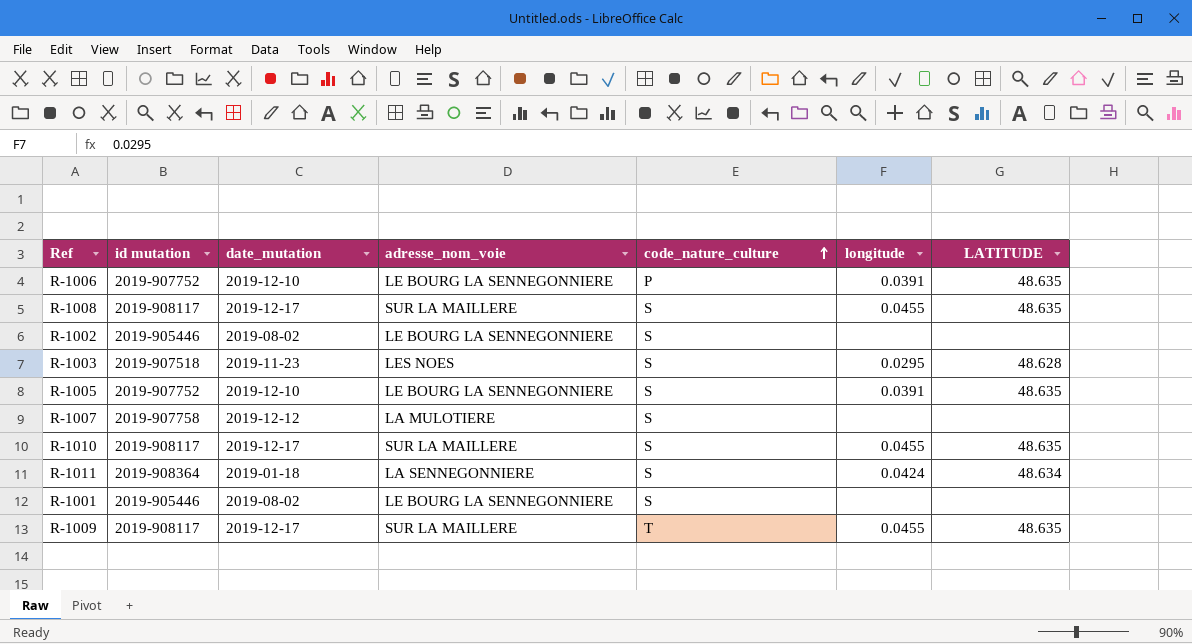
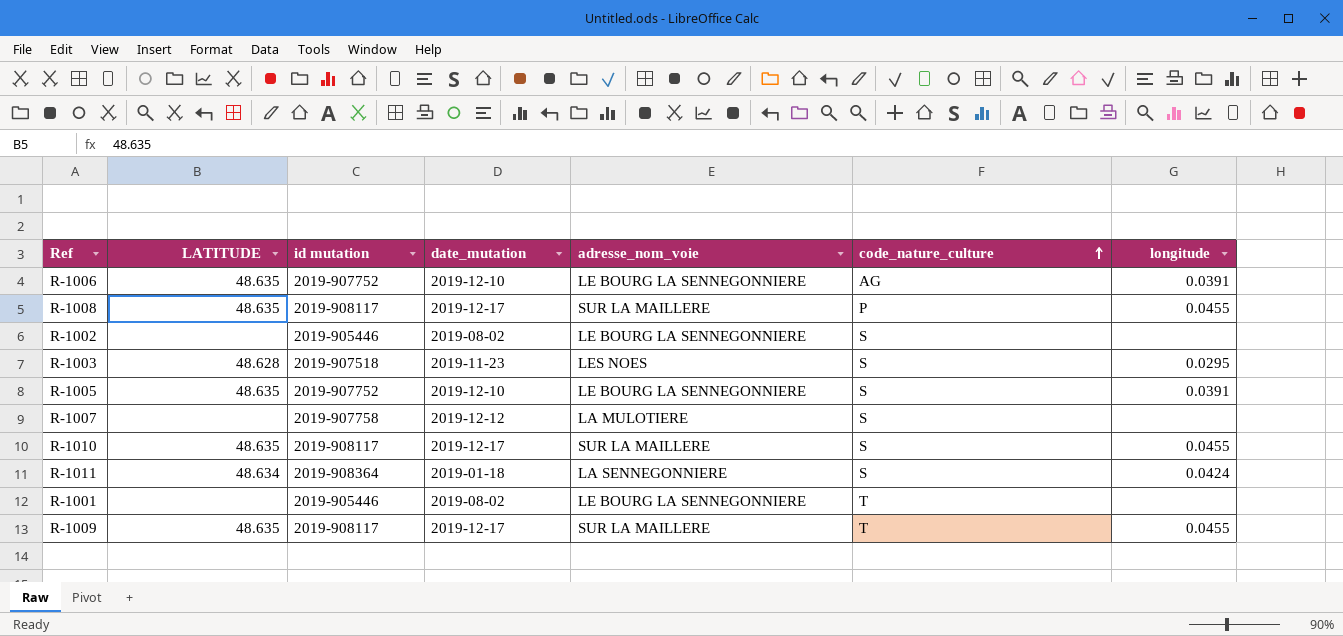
column LATITUDE | position: 7 -> 2
R-1006 | code_nature_culture: P -> AG
R-1008 | code_nature_culture: S -> P
R-1001 | code_nature_culture: S -> T

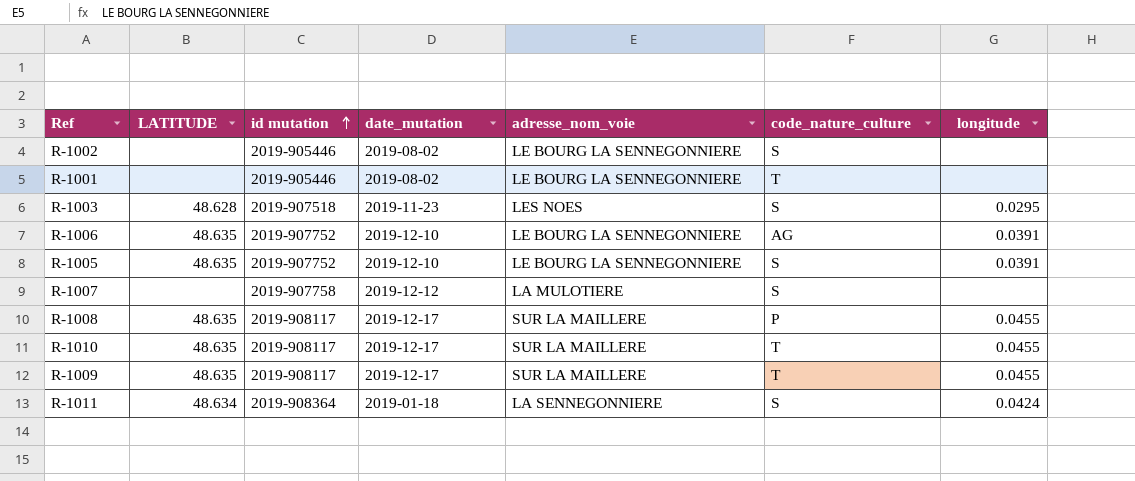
row order: code_nature_culture ascending -> id mutation ascending
R-1010 | code_nature_culture: S -> T

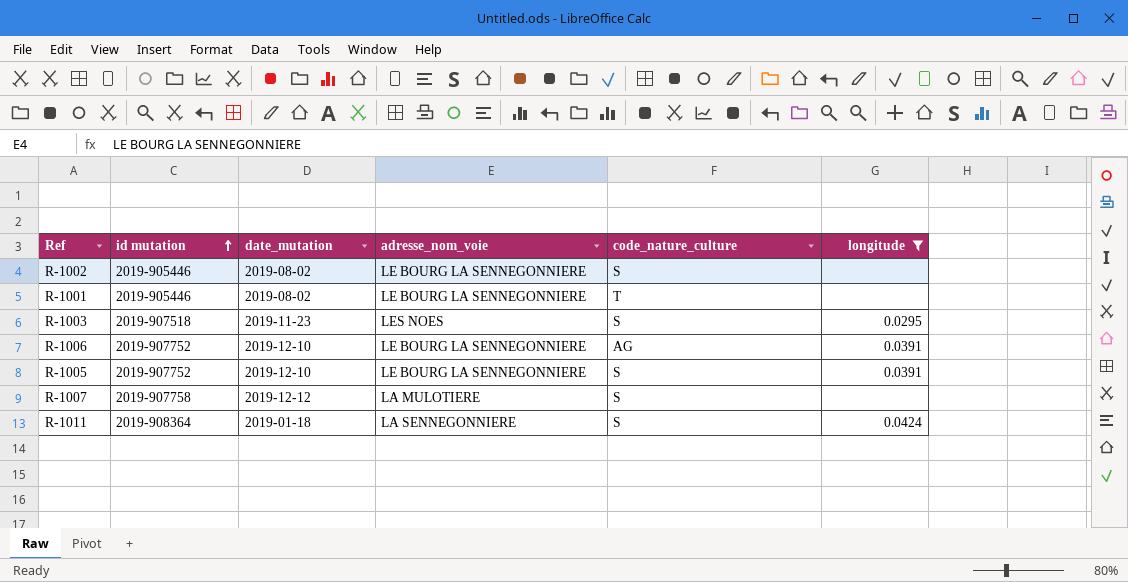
filter: none -> longitude != 0.0455
column LATITUDE | position: 2 -> none

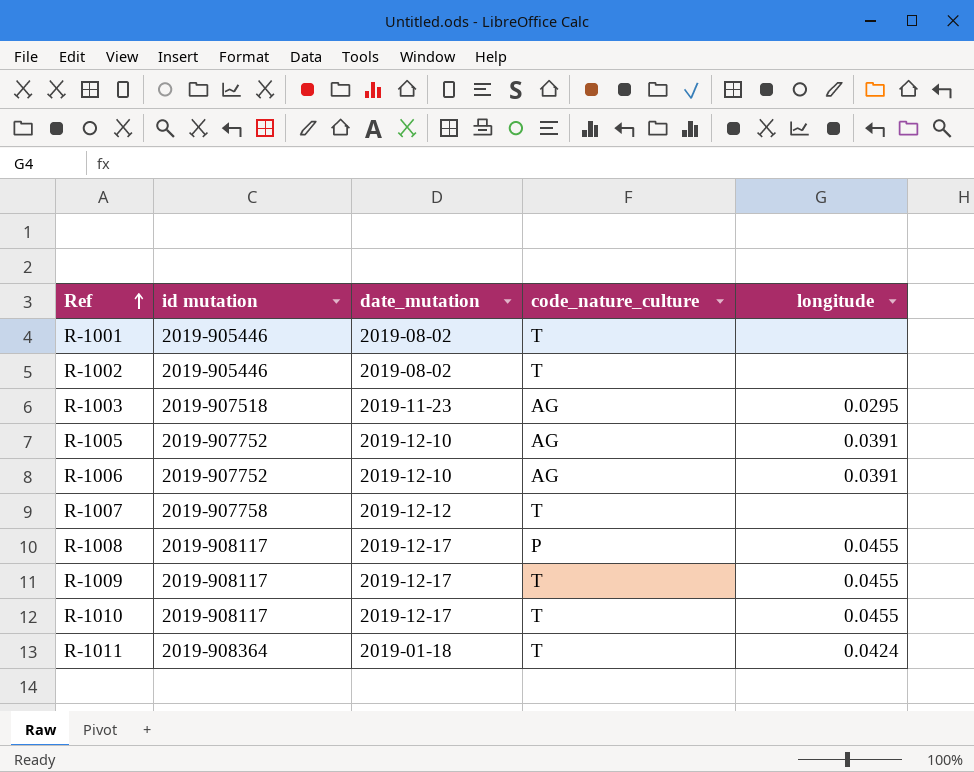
filter: longitude != 0.0455 -> none
row order: id mutation ascending -> Ref ascending
column adresse_nom_voie | position: 4 -> none
R-1002 | code_nature_culture: S -> T
R-1003 | code_nature_culture: S -> AG
R-1005 | code_nature_culture: S -> AG
R-1007 | code_nature_culture: S -> T
R-1011 | code_nature_culture: S -> T

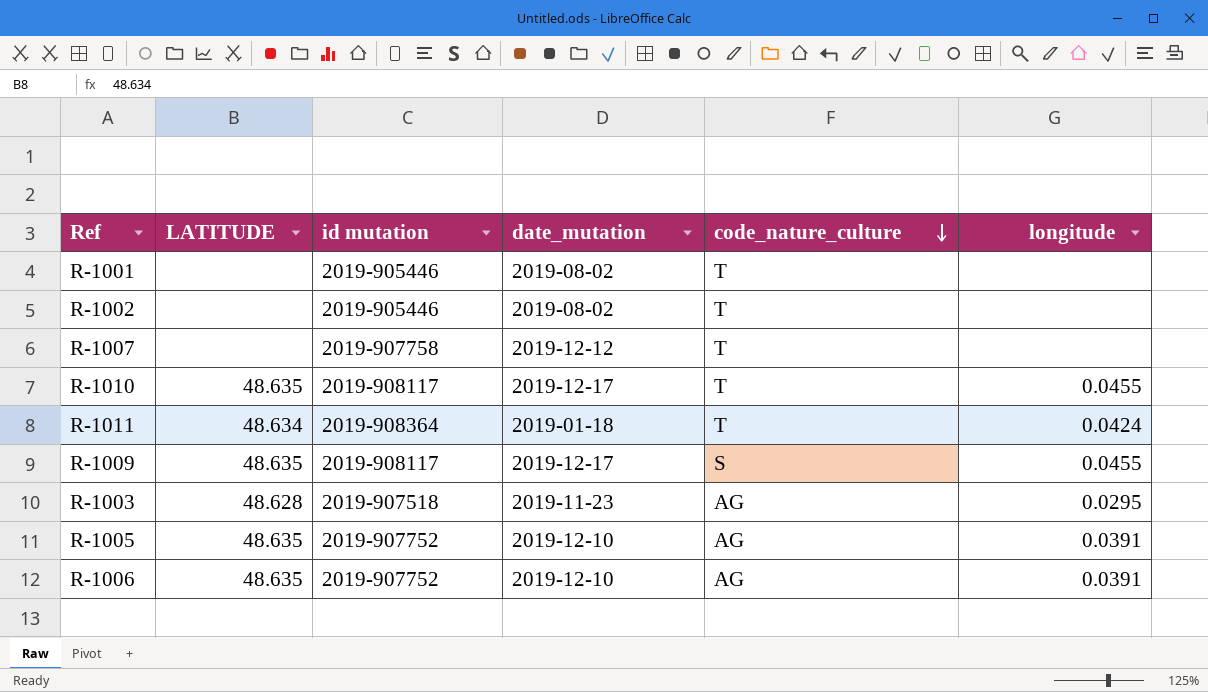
row order: Ref ascending -> code_nature_culture descending
column LATITUDE | position: none -> 2
row R-1008: 2019-908117 | 2019-12-17 | P | 0.0455 -> none
R-1009 | code_nature_culture: T -> S

